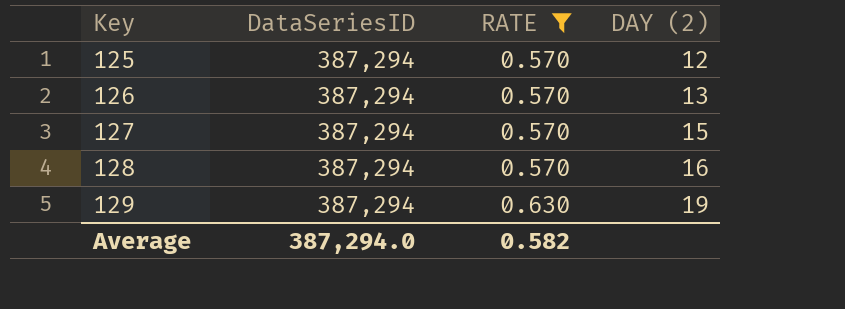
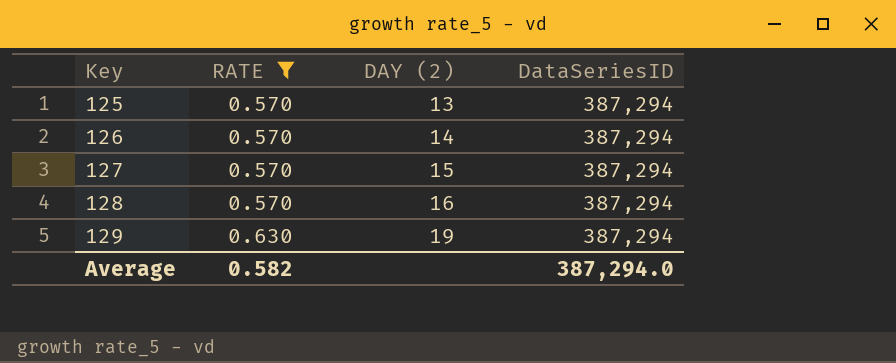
column DataSeriesID | position: 2 -> 4
125 | DAY (2): 12 -> 13
126 | DAY (2): 13 -> 14

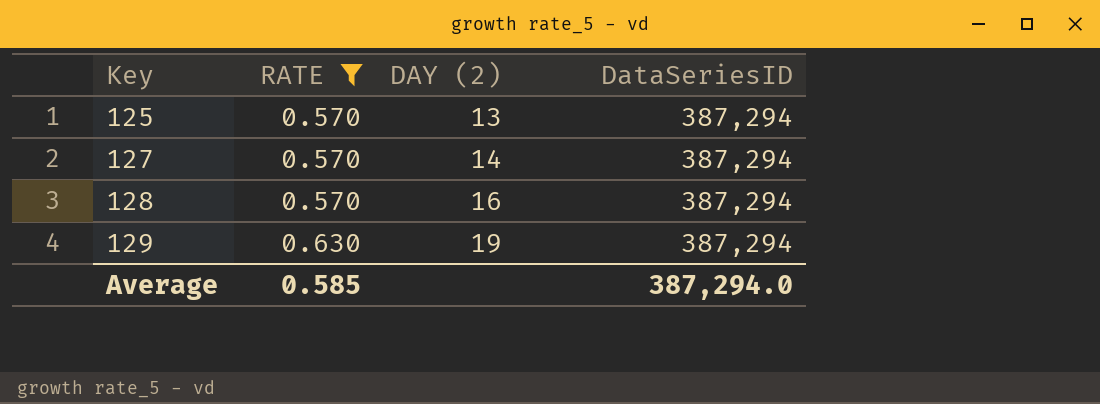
row 126: 0.570 | 14 | 387,294 -> none
127 | DAY (2): 15 -> 14
Average | RATE: 0.582 -> 0.585

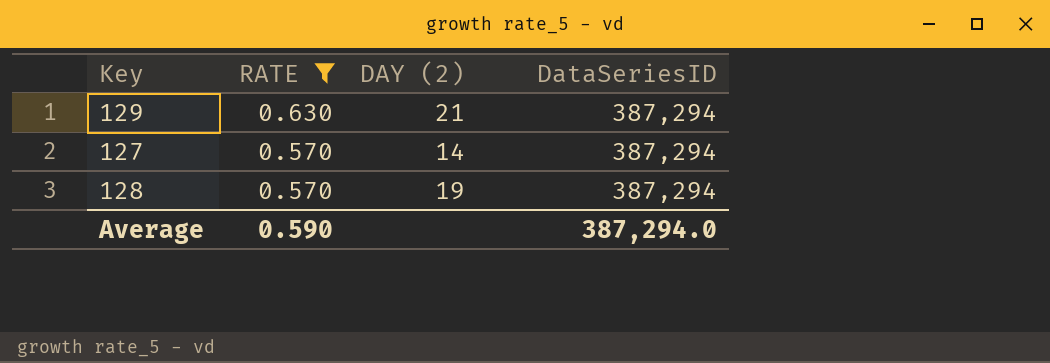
row order: Key ascending -> RATE descending
row 125: 0.570 | 13 | 387,294 -> none
129 | DAY (2): 19 -> 21
128 | DAY (2): 16 -> 19
Average | RATE: 0.585 -> 0.590

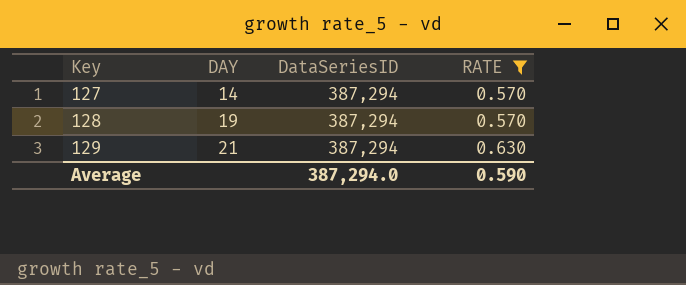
row order: RATE descending -> Key ascending
column name: DAY (2) -> DAY
column RATE | position: 2 -> 4

